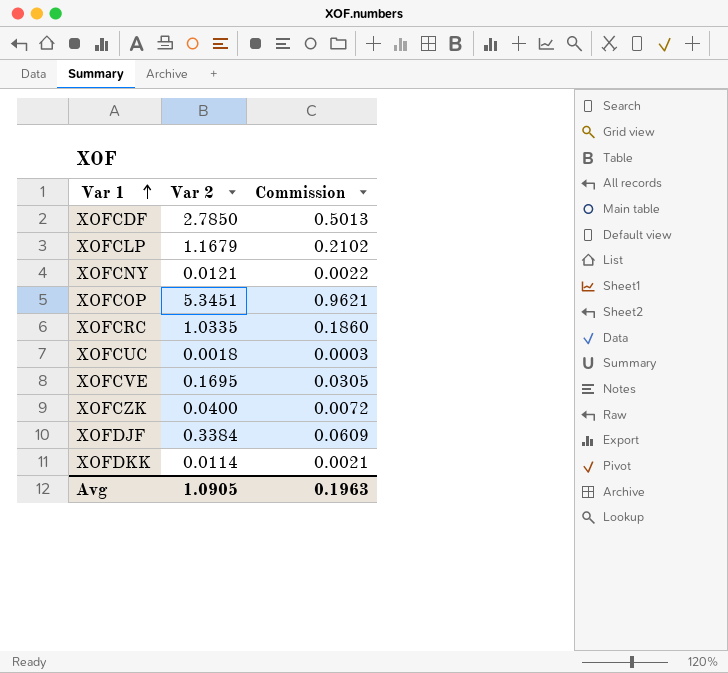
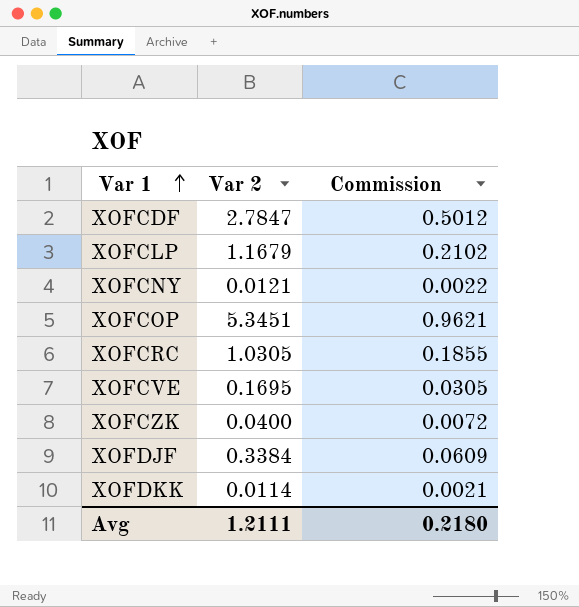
row XOFCUC: 0.0018 | 0.0003 -> none
XOFCDF | Var 2: 2.7850 -> 2.7847
XOFCDF | Commission: 0.5013 -> 0.5012
XOFCRC | Var 2: 1.0335 -> 1.0305
XOFCRC | Commission: 0.1860 -> 0.1855
Avg | Var 2: 1.0905 -> 1.2111
Avg | Commission: 0.1963 -> 0.2180

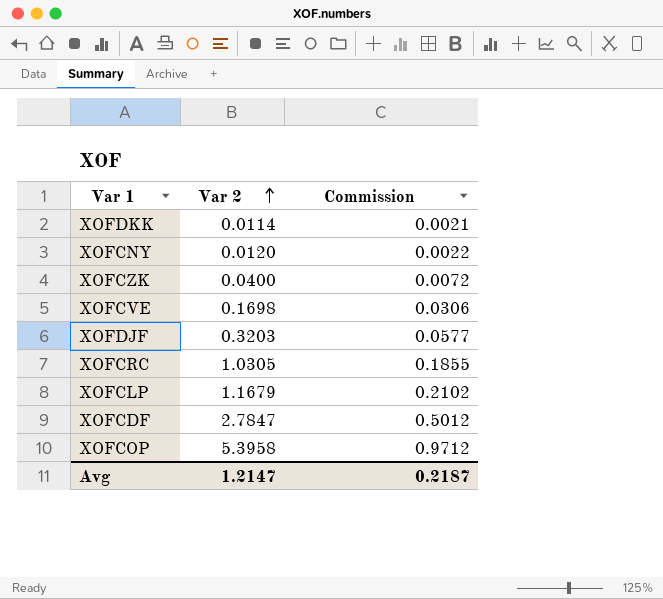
row order: Var 1 ascending -> Var 2 ascending
XOFCNY | Var 2: 0.0121 -> 0.0120
XOFCVE | Var 2: 0.1695 -> 0.1698
XOFCVE | Commission: 0.0305 -> 0.0306
XOFDJF | Var 2: 0.3384 -> 0.3203
XOFDJF | Commission: 0.0609 -> 0.0577
XOFCOP | Var 2: 5.3451 -> 5.3958
XOFCOP | Commission: 0.9621 -> 0.9712
Avg | Var 2: 1.2111 -> 1.2147
Avg | Commission: 0.2180 -> 0.2187

